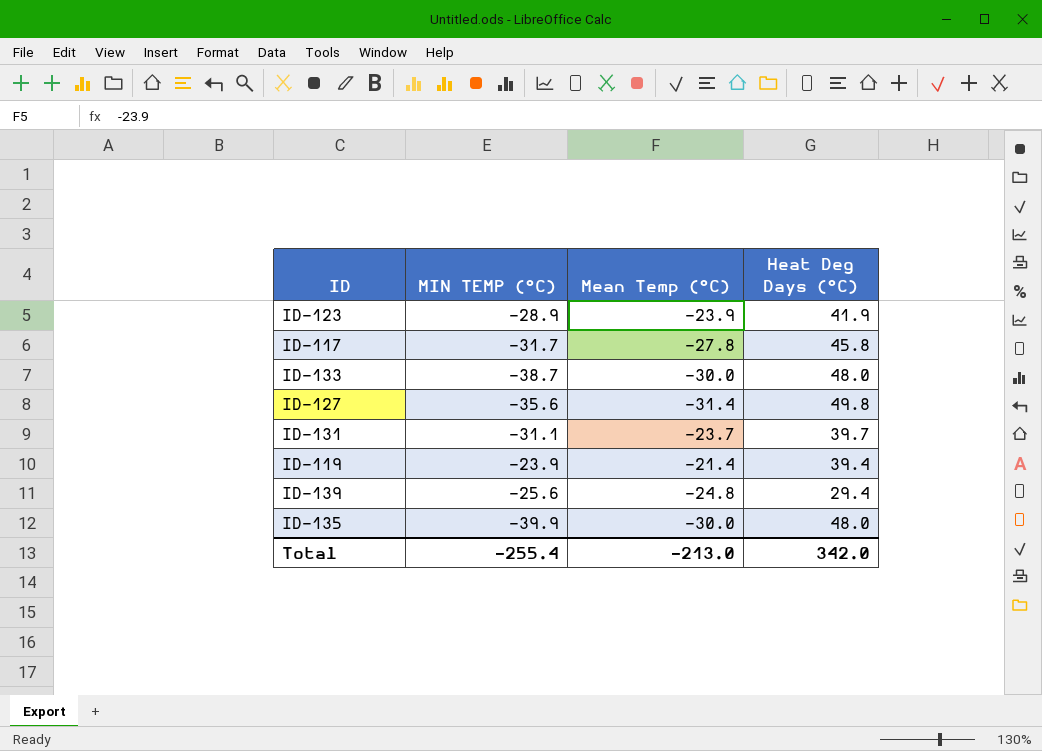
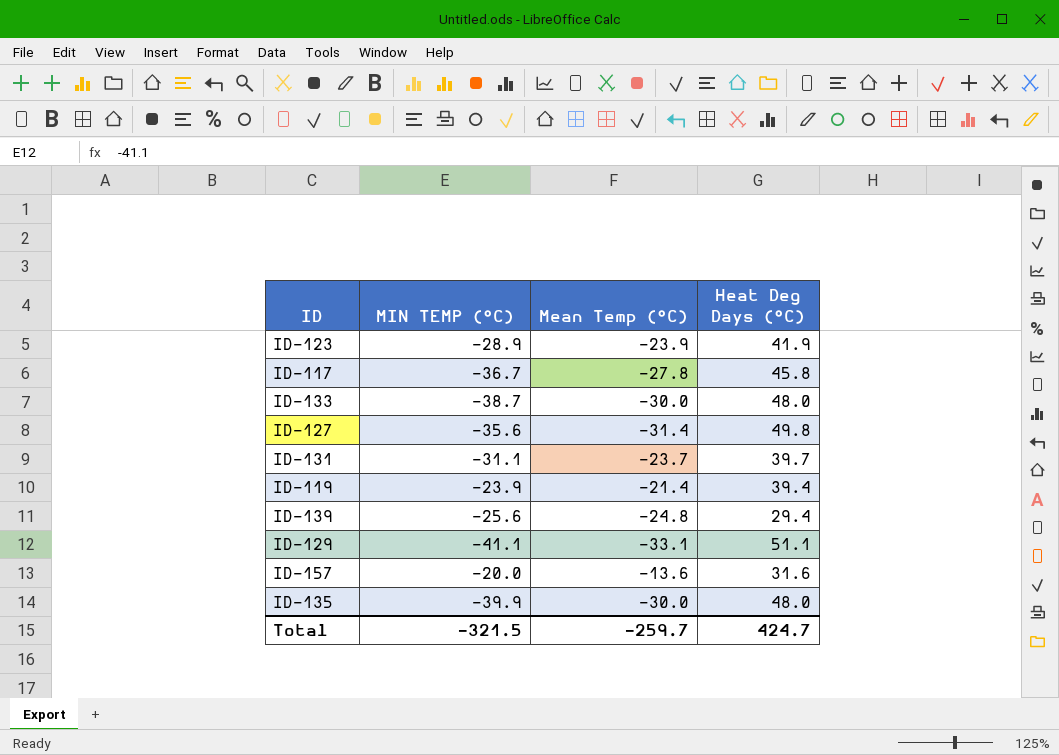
ID-117 | MIN TEMP (°C): -31.7 -> -36.7
row ID-129: none -> -41.1 | -33.1 | 51.1
row ID-157: none -> -20.0 | -13.6 | 31.6
Total | MIN TEMP (°C): -255.4 -> -321.5
Total | Mean Temp (°C): -213.0 -> -259.7
Total | Heat Deg Days (°C): 342.0 -> 424.7

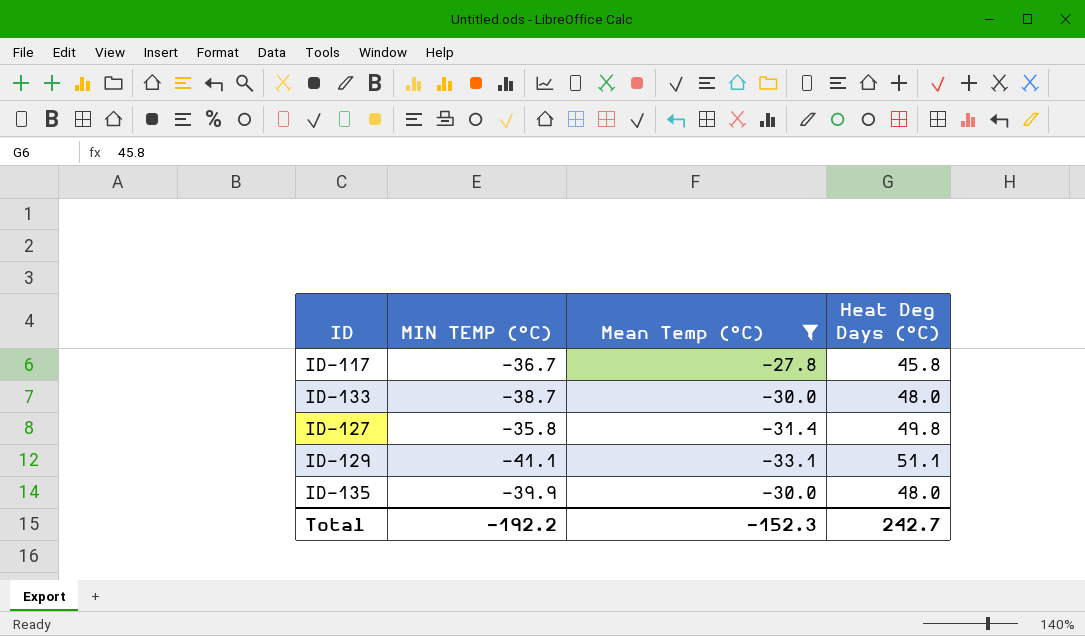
filter: none -> Mean Temp (°C) <= -27.8
ID-127 | MIN TEMP (°C): -35.6 -> -35.8
Total | MIN TEMP (°C): -321.5 -> -192.2
Total | Mean Temp (°C): -259.7 -> -152.3
Total | Heat Deg Days (°C): 424.7 -> 242.7

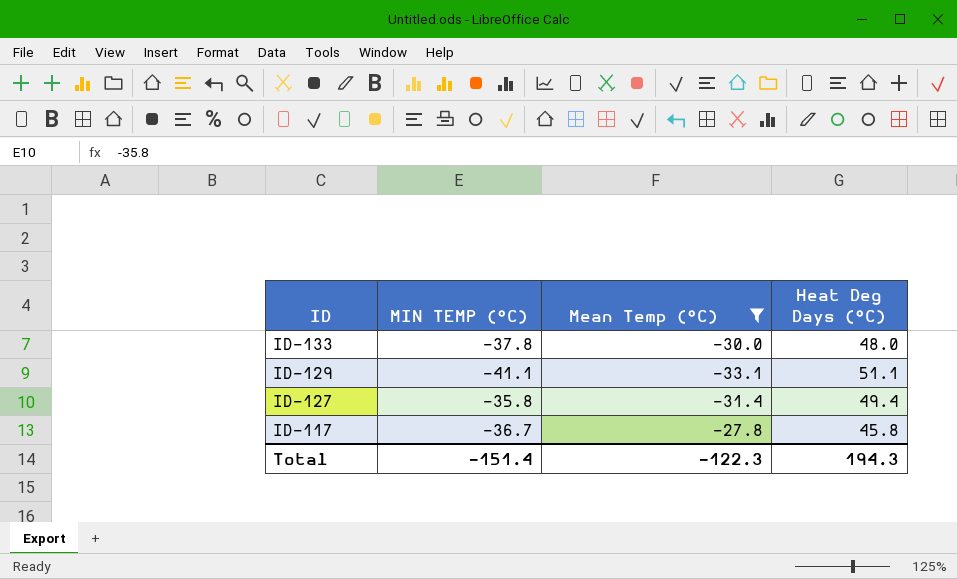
row order: none -> ID descending
row ID-135: -39.9 | -30.0 | 48.0 -> none
ID-133 | MIN TEMP (°C): -38.7 -> -37.8
ID-127 | Heat Deg Days (°C): 49.8 -> 49.4
Total | MIN TEMP (°C): -192.2 -> -151.4
Total | Mean Temp (°C): -152.3 -> -122.3
Total | Heat Deg Days (°C): 242.7 -> 194.3

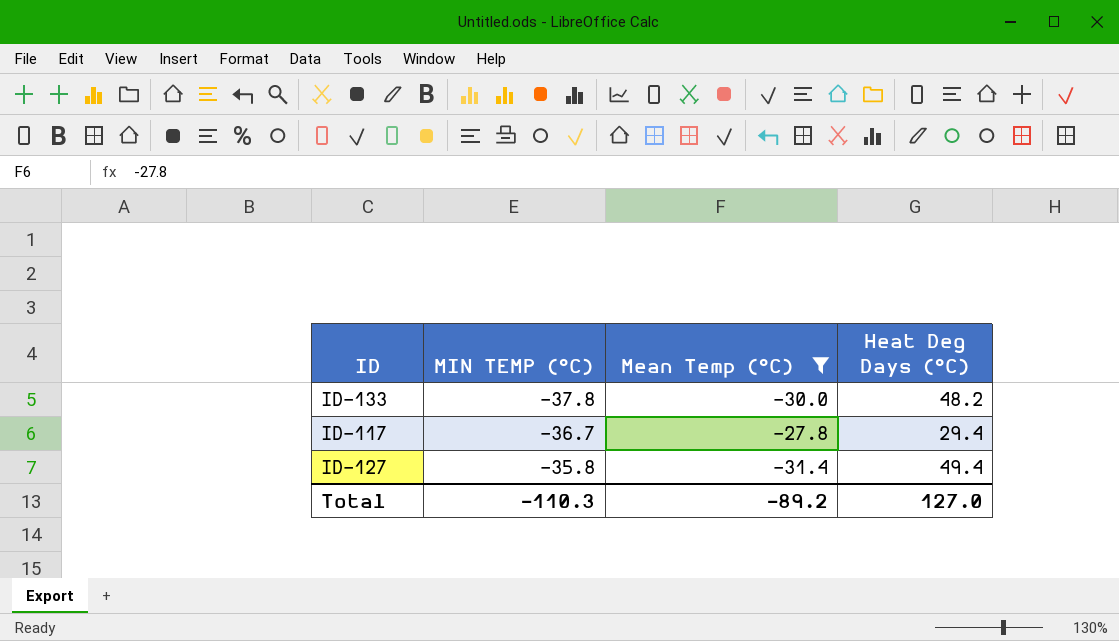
row order: ID descending -> MIN TEMP (°C) ascending
row ID-129: -41.1 | -33.1 | 51.1 -> none
ID-133 | Heat Deg Days (°C): 48.0 -> 48.2
ID-117 | Heat Deg Days (°C): 45.8 -> 29.4
Total | MIN TEMP (°C): -151.4 -> -110.3
Total | Mean Temp (°C): -122.3 -> -89.2
Total | Heat Deg Days (°C): 194.3 -> 127.0

